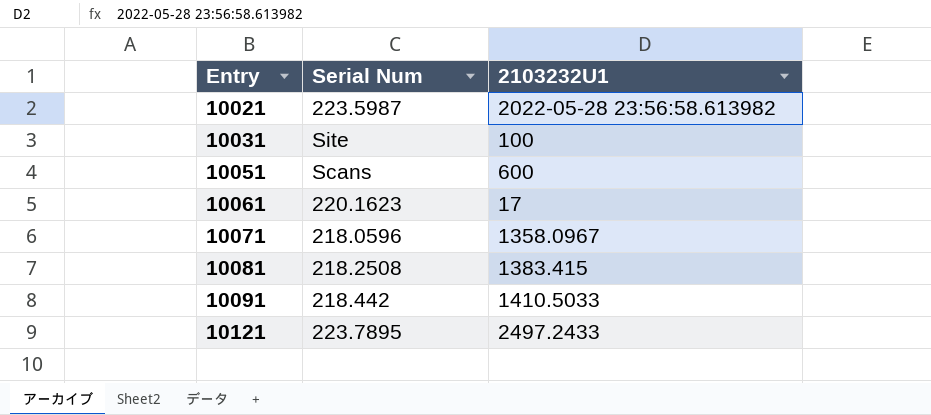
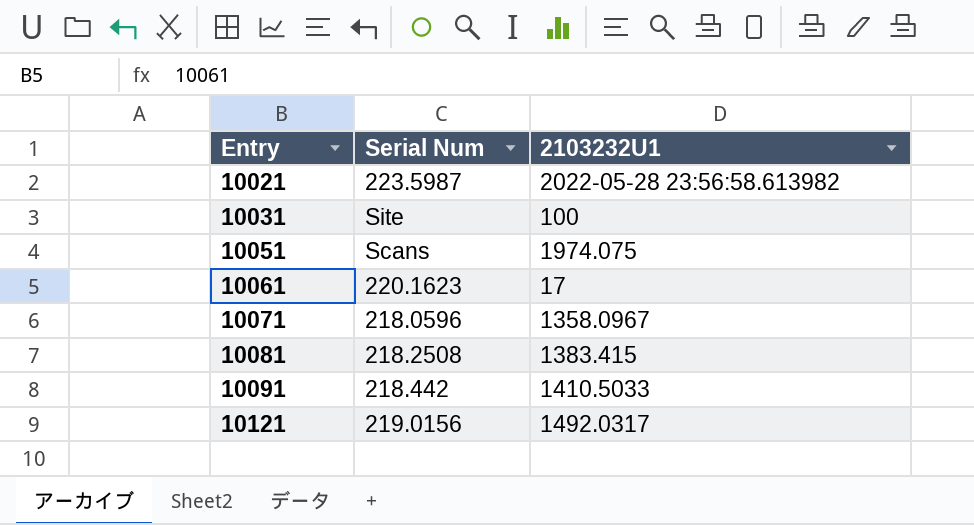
10051 | 2103232U1: 600 -> 1974.075
10121 | Serial Num: 223.7895 -> 219.0156
10121 | 2103232U1: 2497.2433 -> 1492.0317

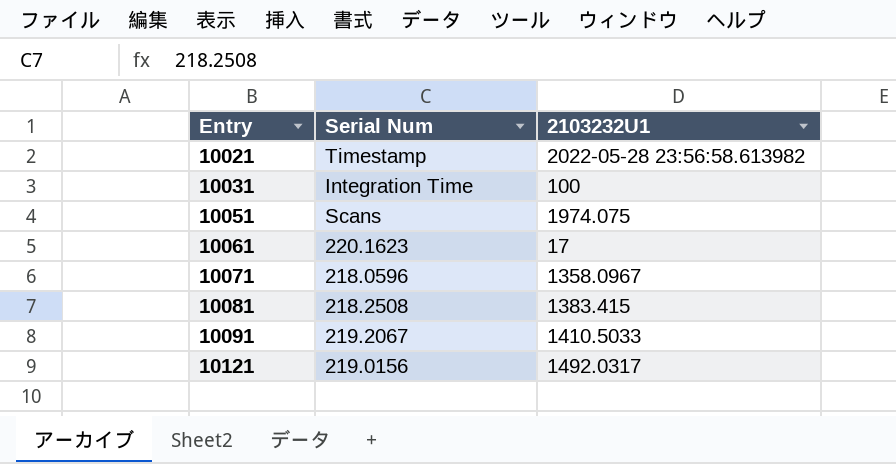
10021 | Serial Num: 223.5987 -> Timestamp
10031 | Serial Num: Site -> Integration Time
10091 | Serial Num: 218.442 -> 219.2067

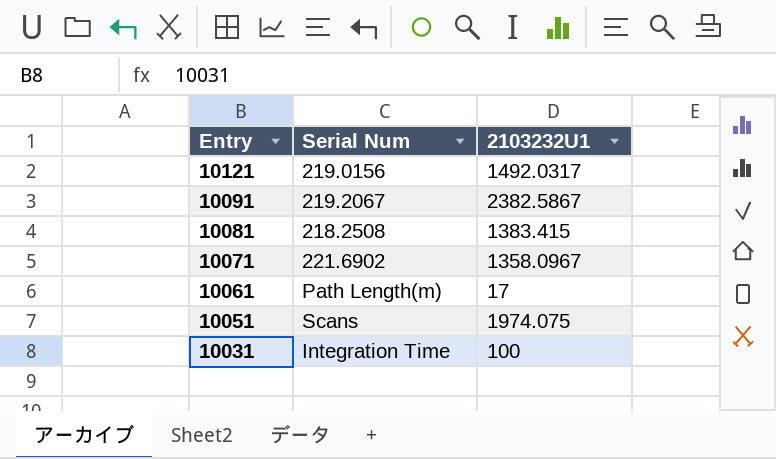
row order: Entry ascending -> Entry descending
row 10021: Timestamp | 2022-05-28 23:56:58.613982 -> none
10091 | 2103232U1: 1410.5033 -> 2382.5867
10071 | Serial Num: 218.0596 -> 221.6902
10061 | Serial Num: 220.1623 -> Path Length(m)

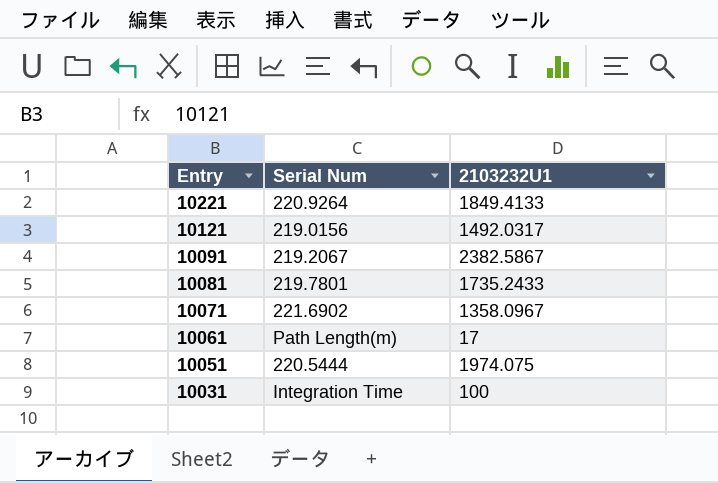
row 10221: none -> 220.9264 | 1849.4133
10081 | Serial Num: 218.2508 -> 219.7801
10081 | 2103232U1: 1383.415 -> 1735.2433
10051 | Serial Num: Scans -> 220.5444

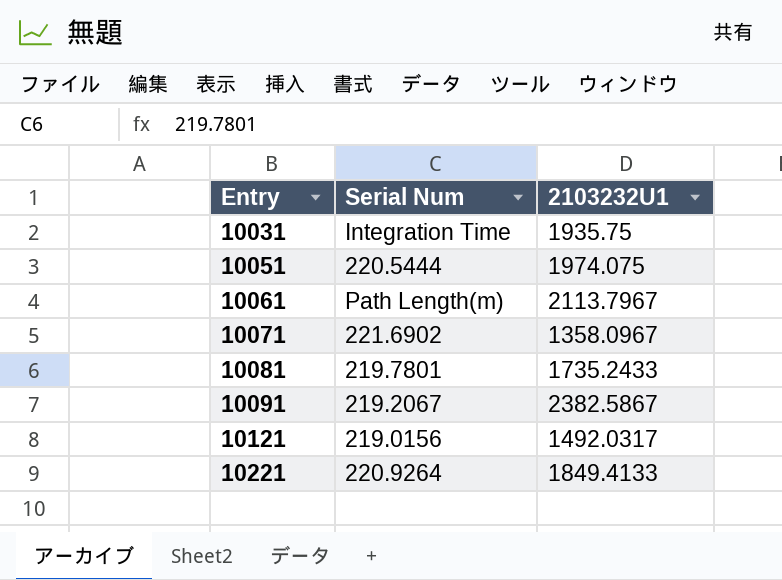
row order: Entry descending -> Entry ascending
10031 | 2103232U1: 100 -> 1935.75
10061 | 2103232U1: 17 -> 2113.7967

